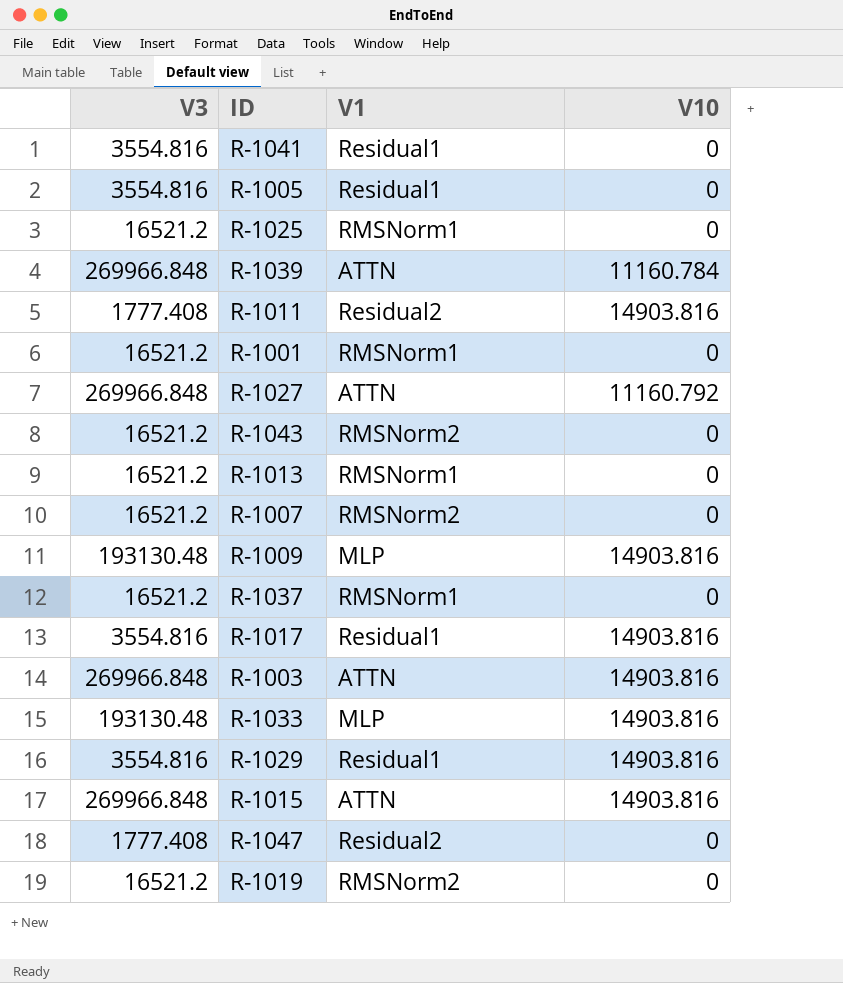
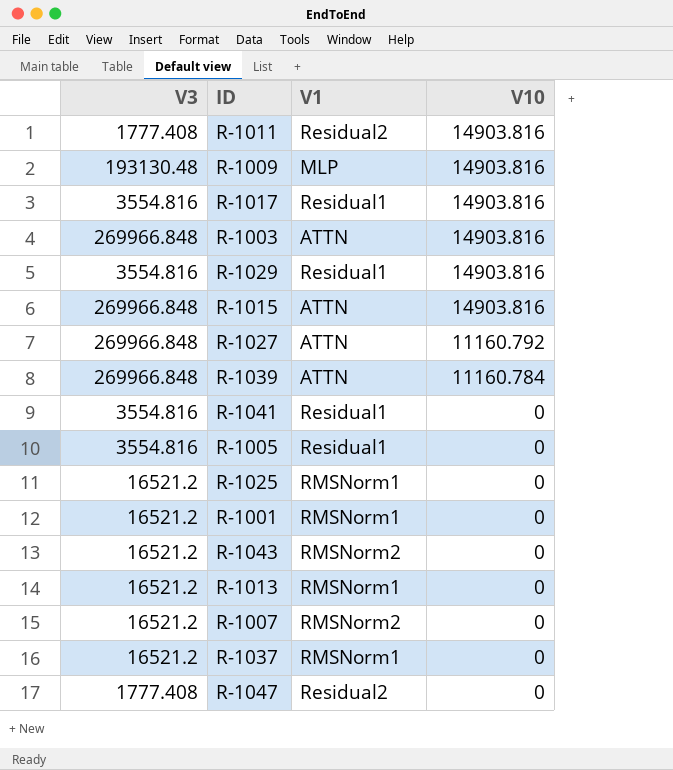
row order: none -> V10 descending
row R-1033: 193130.48 | MLP | 14903.816 -> none
row R-1019: 16521.2 | RMSNorm2 | 0 -> none

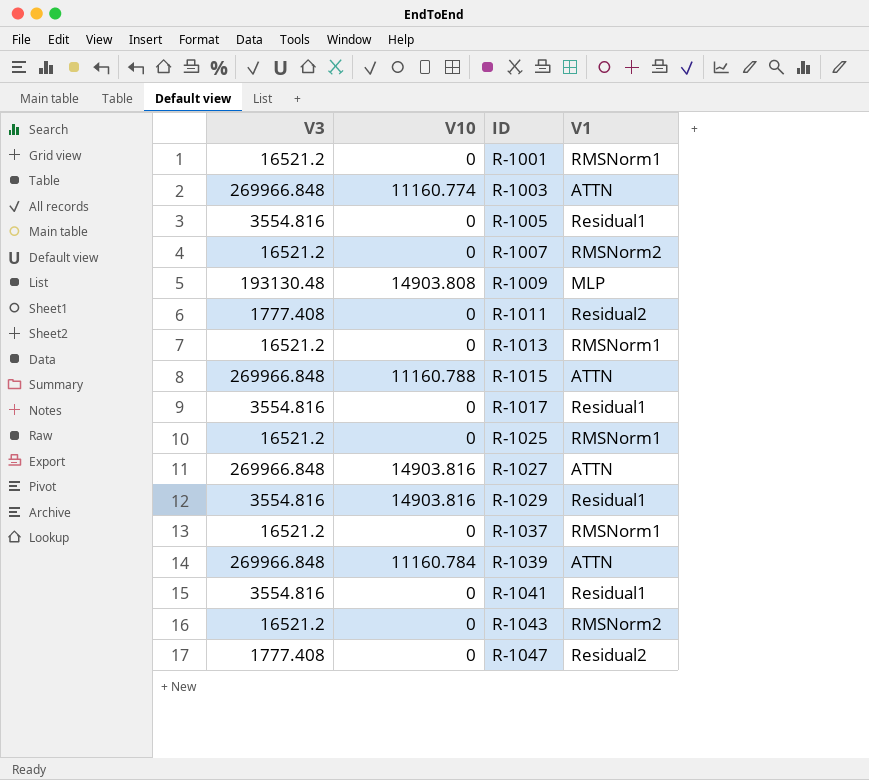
row order: V10 descending -> ID ascending
column V10 | position: 4 -> 2
R-1003 | V10: 14903.816 -> 11160.774
R-1009 | V10: 14903.816 -> 14903.808
R-1011 | V10: 14903.816 -> 0
R-1015 | V10: 14903.816 -> 11160.788
R-1017 | V10: 14903.816 -> 0
R-1027 | V10: 11160.792 -> 14903.816

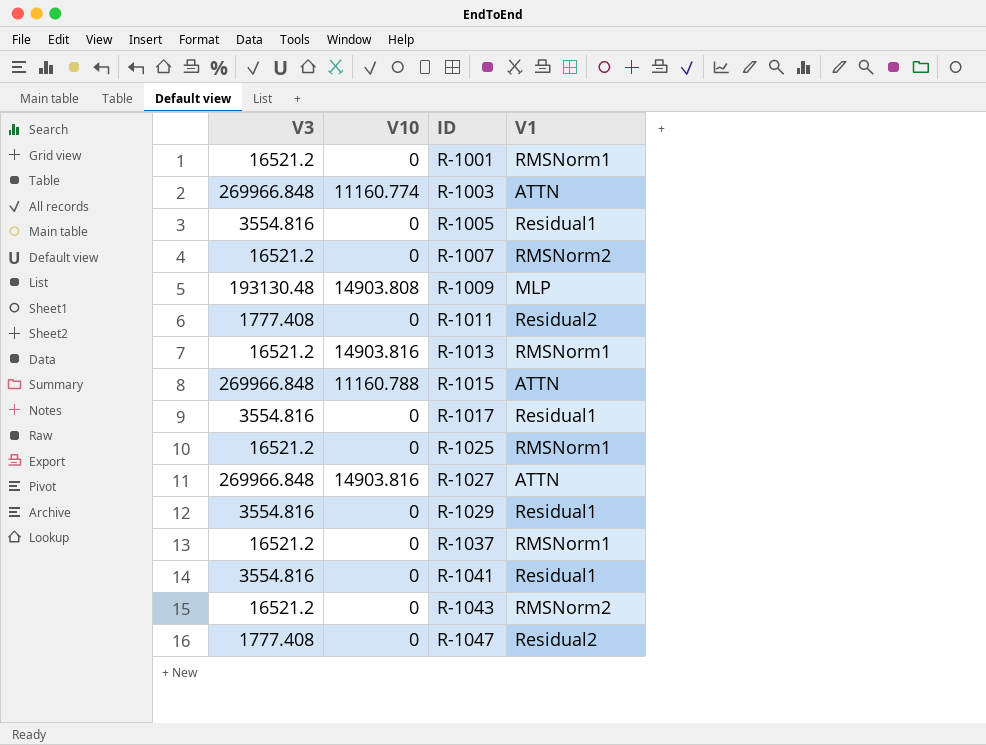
row R-1039: 269966.848 | 11160.784 | ATTN -> none
R-1013 | V10: 0 -> 14903.816
R-1029 | V10: 14903.816 -> 0

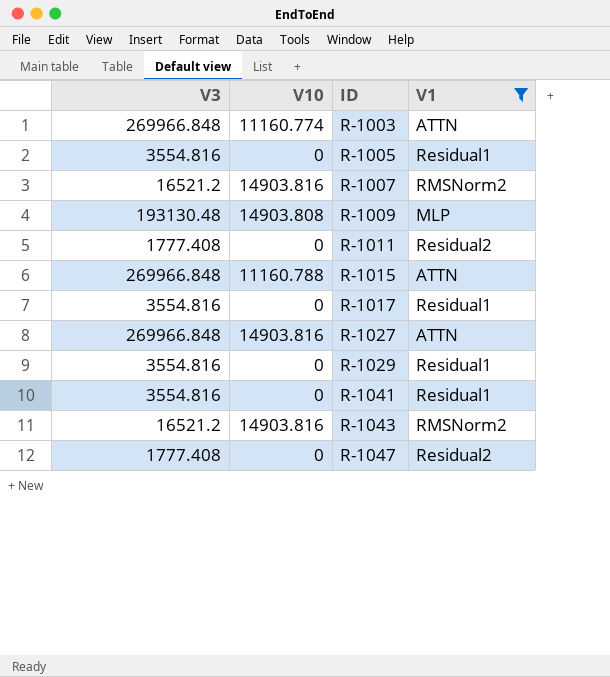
filter: none -> V1 != RMSNorm1
R-1007 | V10: 0 -> 14903.816
R-1043 | V10: 0 -> 14903.816

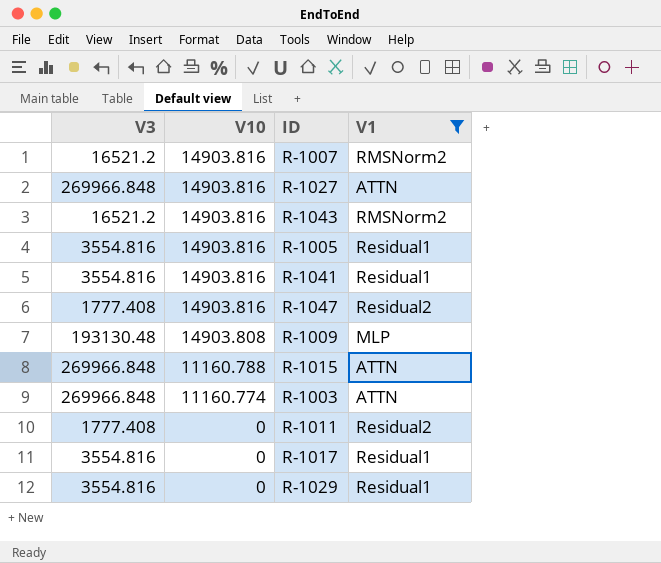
row order: ID ascending -> V10 descending
R-1005 | V10: 0 -> 14903.816
R-1041 | V10: 0 -> 14903.816
R-1047 | V10: 0 -> 14903.816

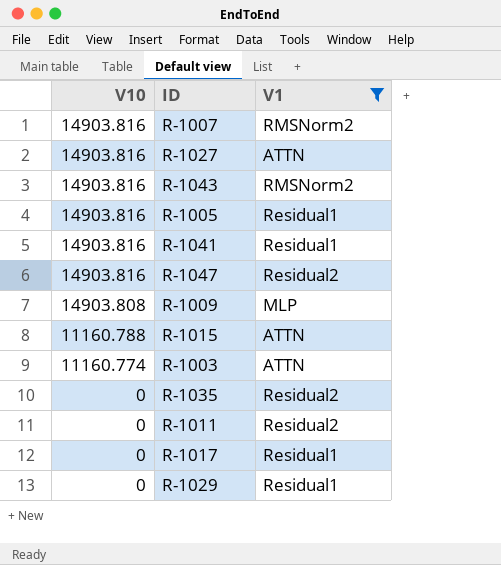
column V3 | position: 1 -> none
row R-1035: none -> 0 | Residual2

